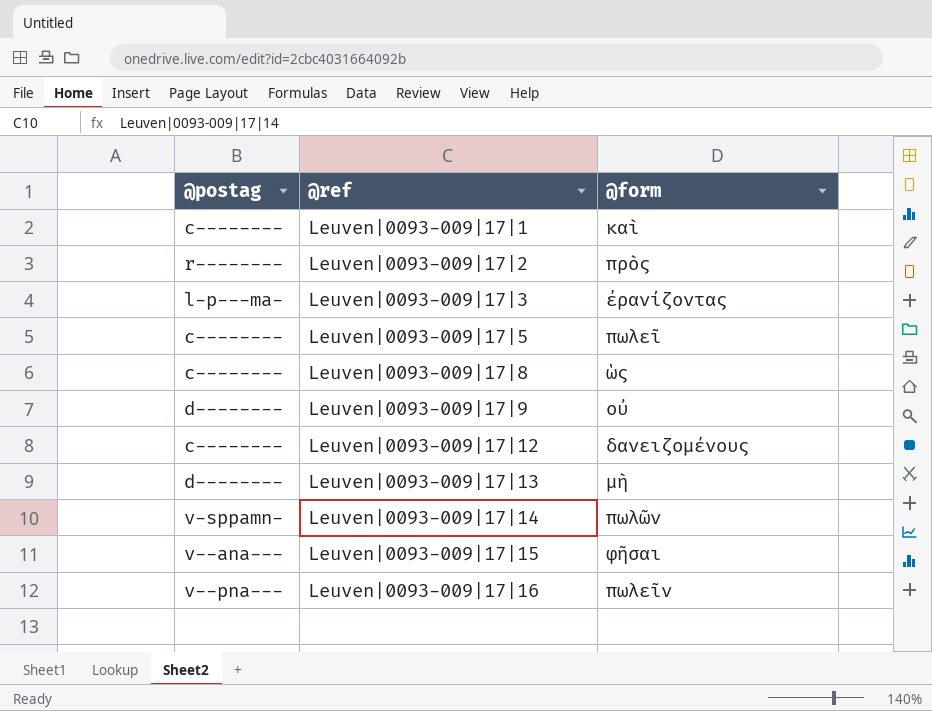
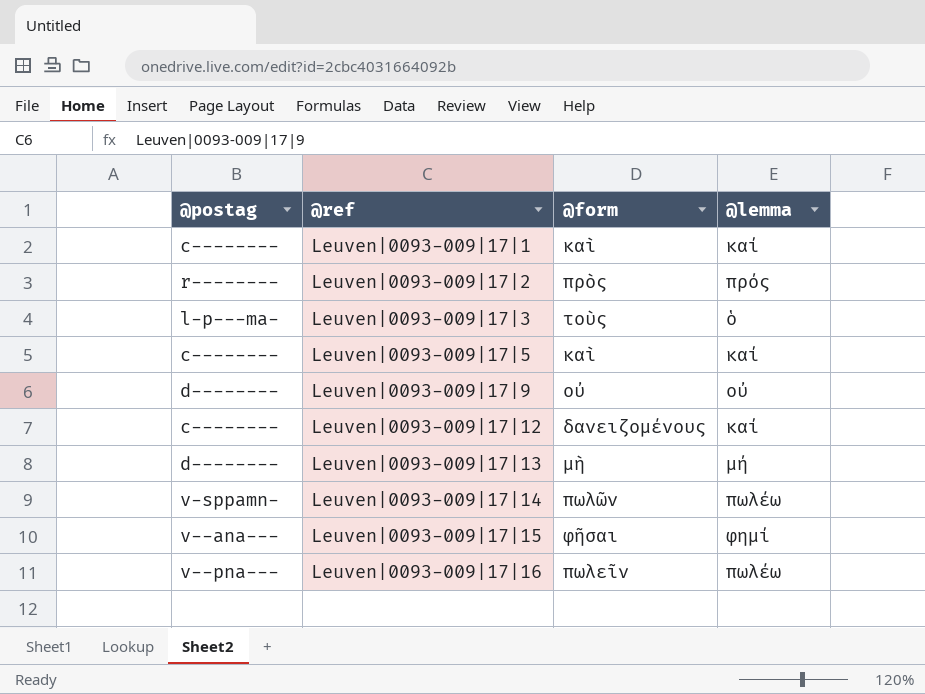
column @lemma | position: none -> 4
row Leuven|0093-009|17|8: c-------- | ὡς -> none
Leuven|0093-009|17|3 | @form: ἐρανίζοντας -> τοὺς
Leuven|0093-009|17|5 | @form: πωλεῖ -> καὶ

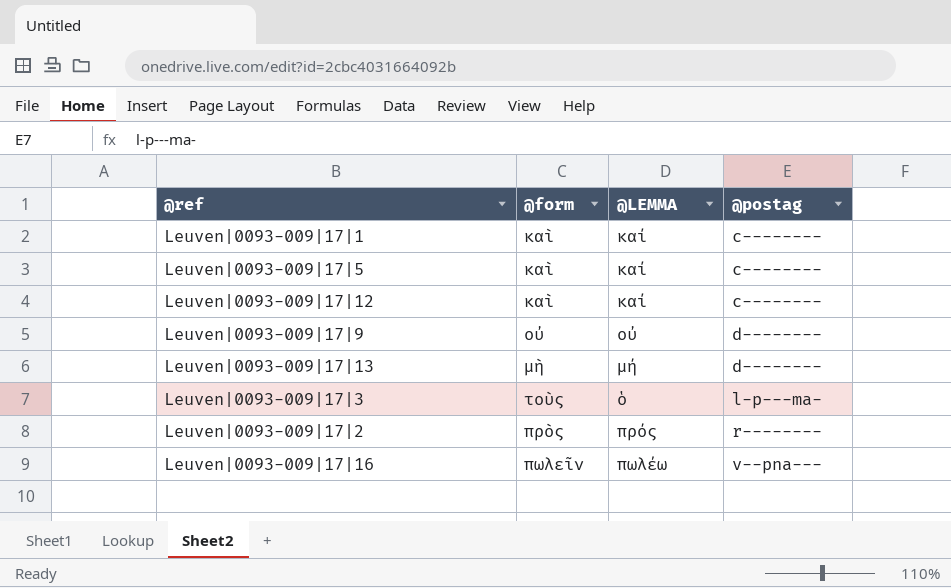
row order: @ref ascending -> @postag ascending
column name: @lemma -> @LEMMA
column @postag | position: 1 -> 4
row Leuven|0093-009|17|14: v-sppamn- | πωλῶν | πωλέω -> none
row Leuven|0093-009|17|15: v--ana--- | φῆσαι | φημί -> none
Leuven|0093-009|17|12 | @form: δανειζομένους -> καὶ

